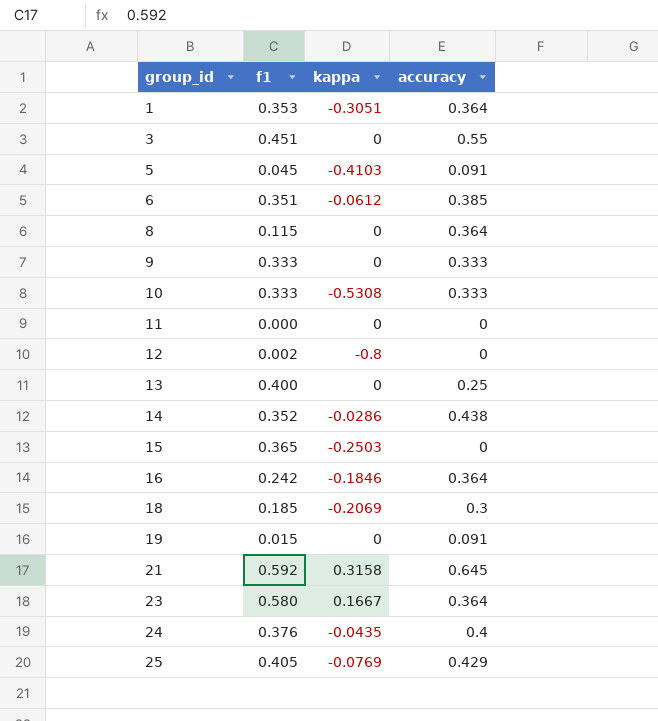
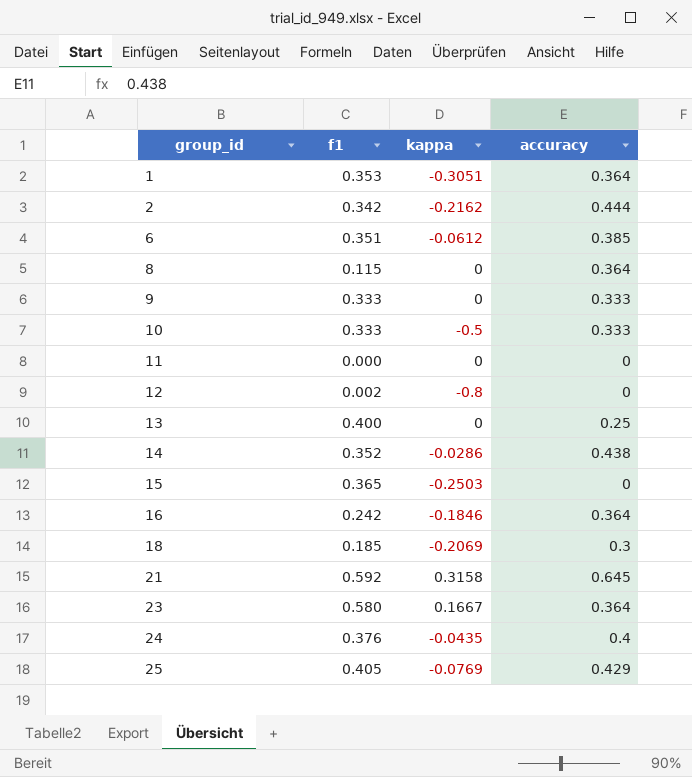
row 3: 0.451 | 0 | 0.55 -> none
row 5: 0.045 | -0.4103 | 0.091 -> none
row 19: 0.015 | 0 | 0.091 -> none
row 2: none -> 0.342 | -0.2162 | 0.444
10 | kappa: -0.5308 -> -0.5

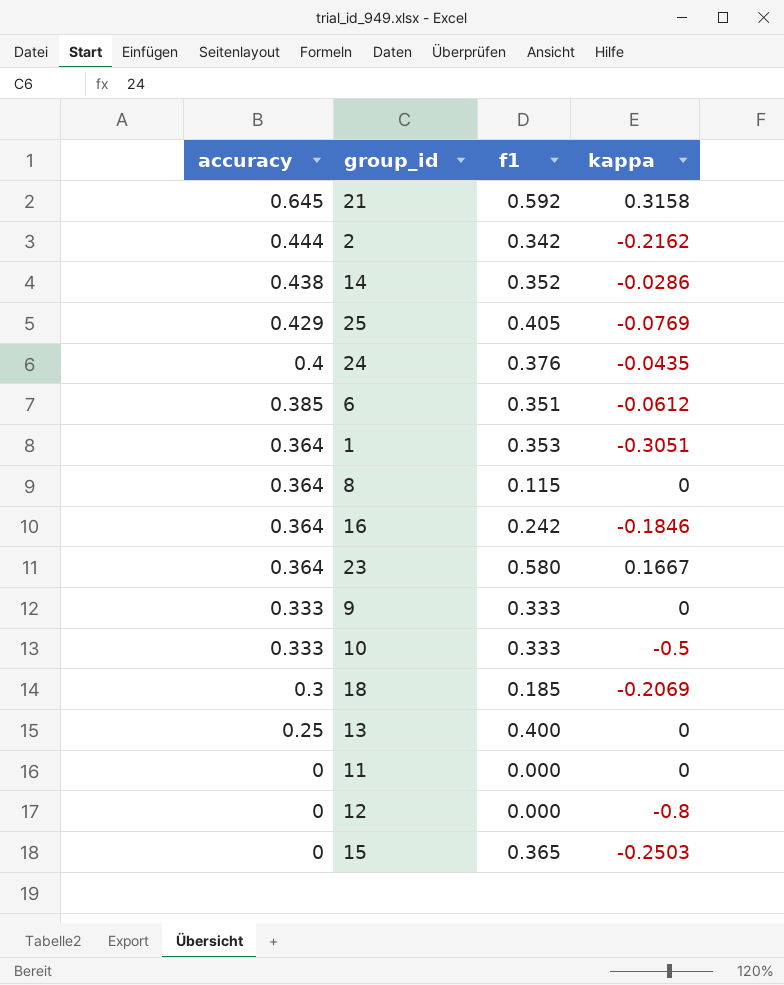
row order: group_id ascending -> accuracy descending
column accuracy | position: 4 -> 1
12 | f1: 0.002 -> 0.000

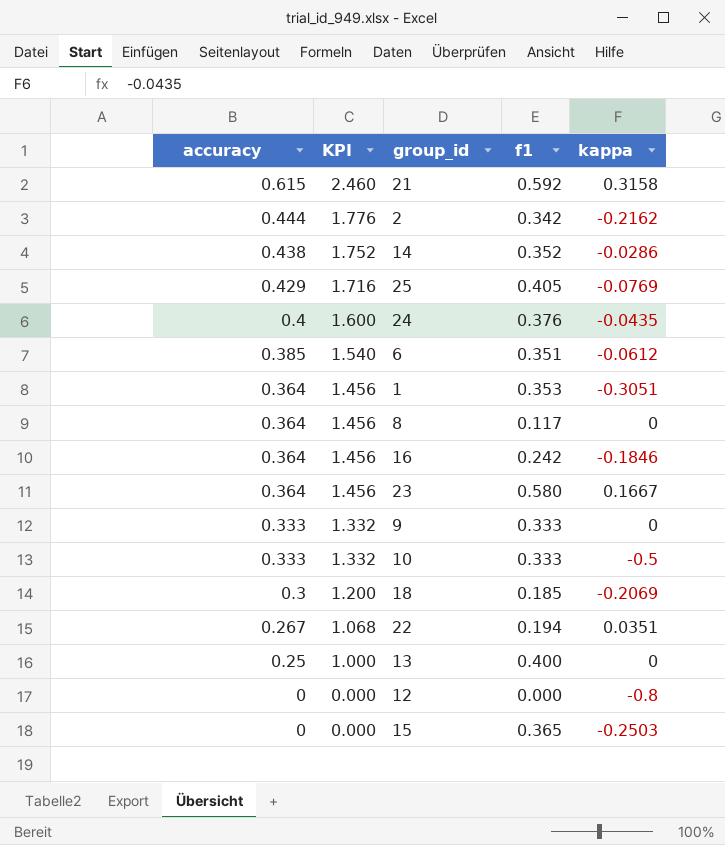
column KPI | formula: none -> [accuracy] * 4
row 11: 0 | 0.000 | 0 -> none
21 | accuracy: 0.645 -> 0.615
8 | f1: 0.115 -> 0.117
row 22: none -> 0.267 | 1.068 | 0.194 | 0.0351

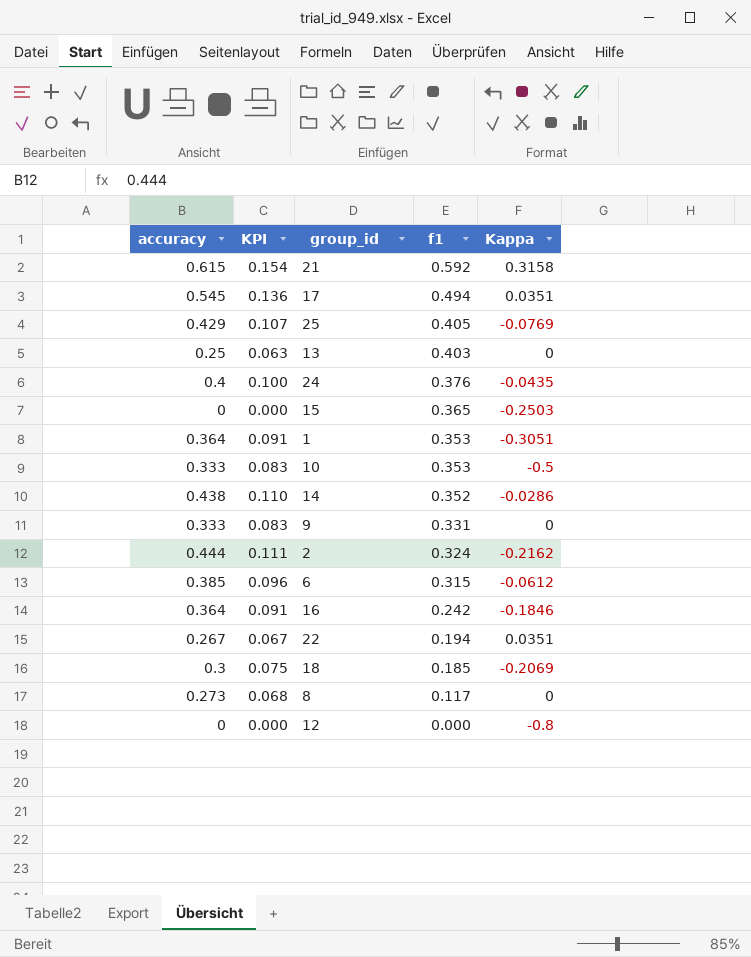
row order: accuracy descending -> f1 descending
column KPI | formula: [accuracy] * 4 -> [accuracy] * 0.25
column name: kappa -> Kappa
row 23: 0.364 | 1.456 | 0.580 | 0.1667 -> none
row 17: none -> 0.545 | 0.136 | 0.494 | 0.0351
13 | f1: 0.400 -> 0.403
10 | f1: 0.333 -> 0.353
9 | f1: 0.333 -> 0.331
2 | f1: 0.342 -> 0.324
6 | f1: 0.351 -> 0.315
8 | accuracy: 0.364 -> 0.273

